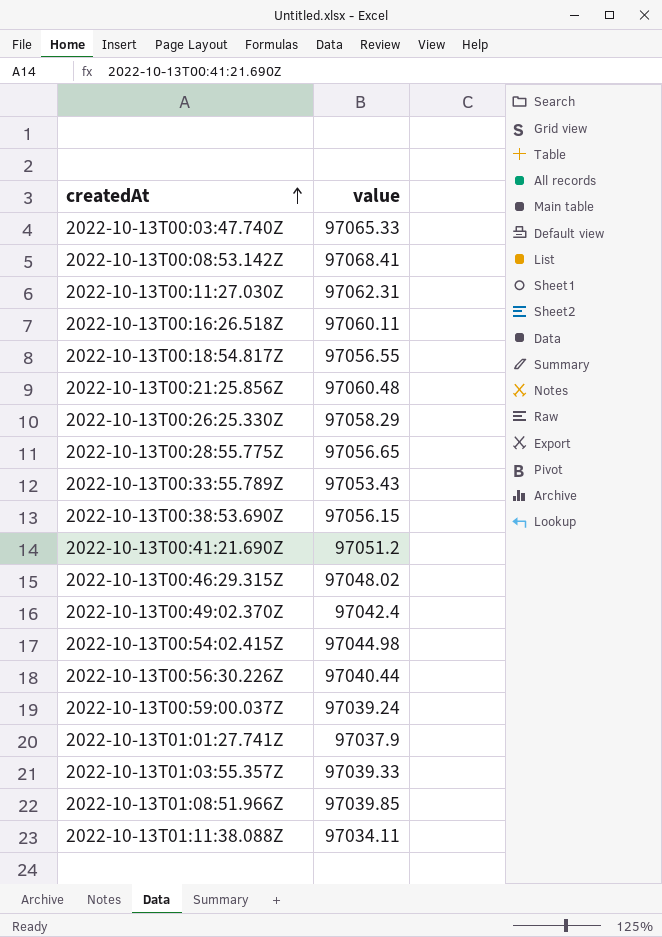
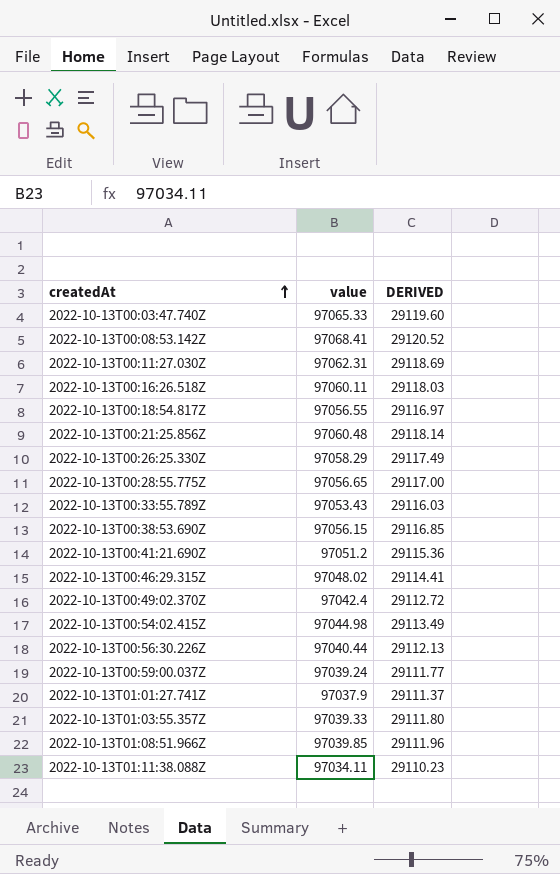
column DERIVED | formula: none -> [value] * 0.3

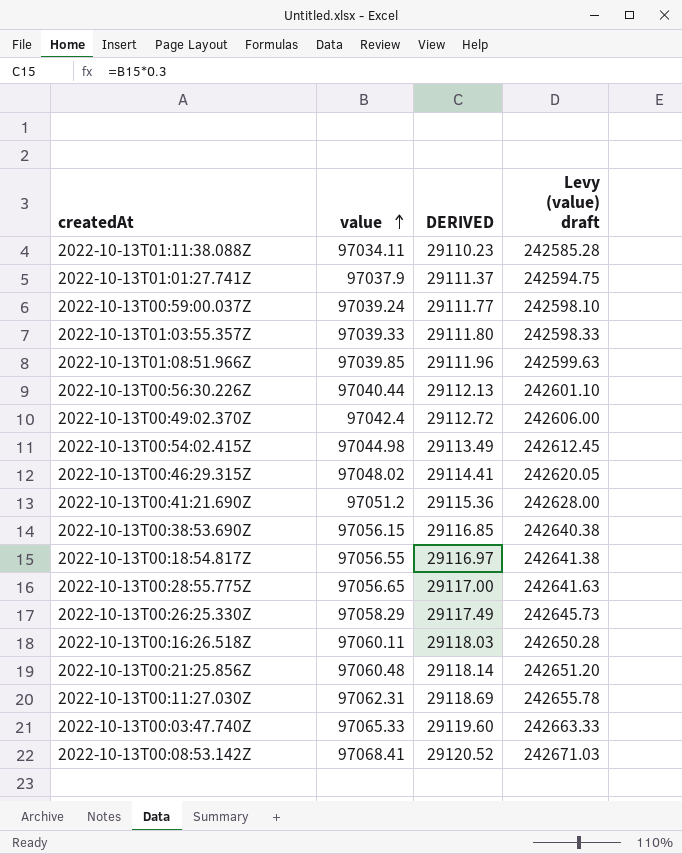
row order: createdAt ascending -> value ascending
column Levy (value) draft | formula: none -> [value] * 2.5
row 2022-10-13T00:33:55.789Z: 97053.43 | 29116.03 -> none

